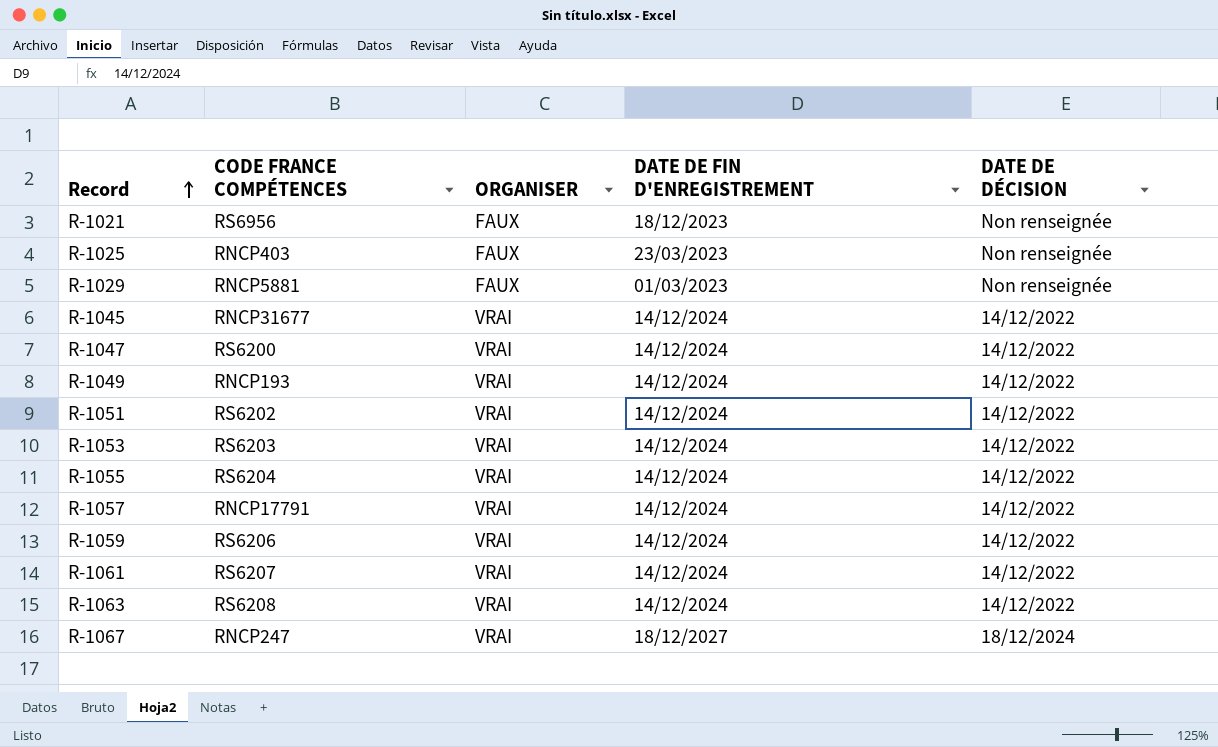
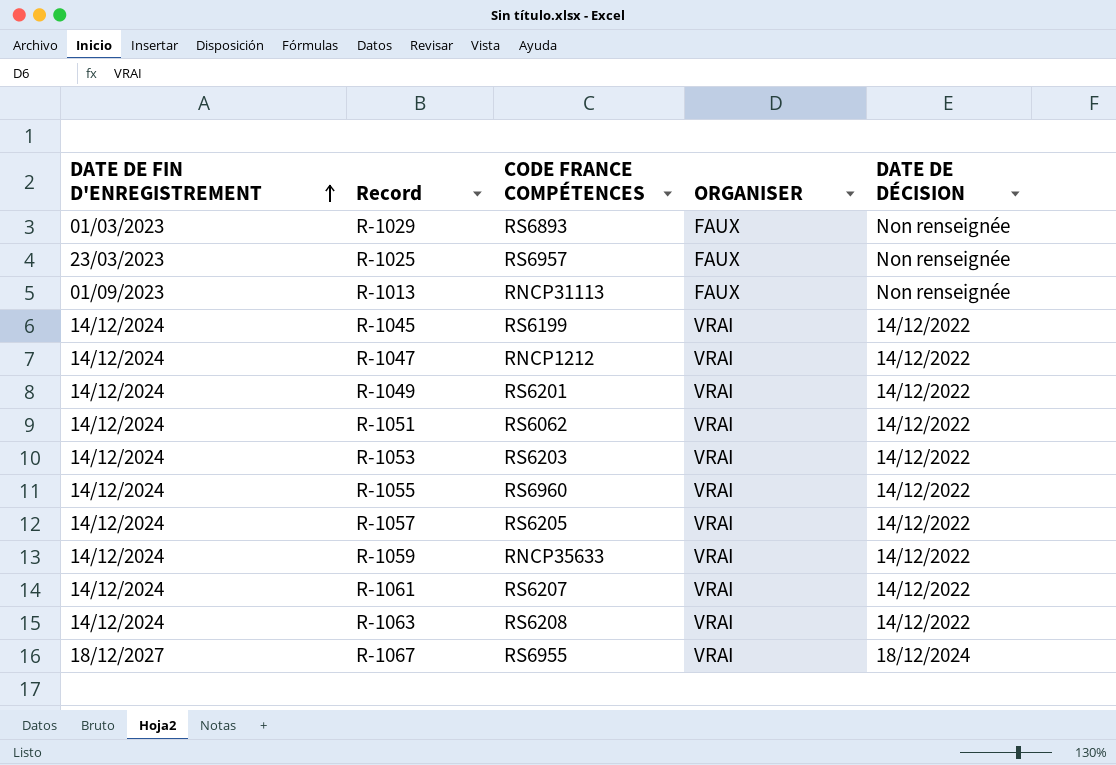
row order: Record ascending -> DATE DE FIN D'ENREGISTREMENT ascending
column DATE DE FIN D'ENREGISTREMENT | position: 4 -> 1
row R-1021: RS6956 | FAUX | 18/12/2023 | Non renseignée -> none
R-1029 | CODE FRANCE COMPÉTENCES: RNCP5881 -> RS6893
R-1025 | CODE FRANCE COMPÉTENCES: RNCP403 -> RS6957
row R-1013: none -> 01/09/2023 | RNCP31113 | FAUX | Non renseignée
R-1045 | CODE FRANCE COMPÉTENCES: RNCP31677 -> RS6199
R-1047 | CODE FRANCE COMPÉTENCES: RS6200 -> RNCP1212
R-1049 | CODE FRANCE COMPÉTENCES: RNCP193 -> RS6201
R-1051 | CODE FRANCE COMPÉTENCES: RS6202 -> RS6062
R-1055 | CODE FRANCE COMPÉTENCES: RS6204 -> RS6960
R-1057 | CODE FRANCE COMPÉTENCES: RNCP17791 -> RS6205
R-1059 | CODE FRANCE COMPÉTENCES: RS6206 -> RNCP35633
R-1067 | CODE FRANCE COMPÉTENCES: RNCP247 -> RS6955

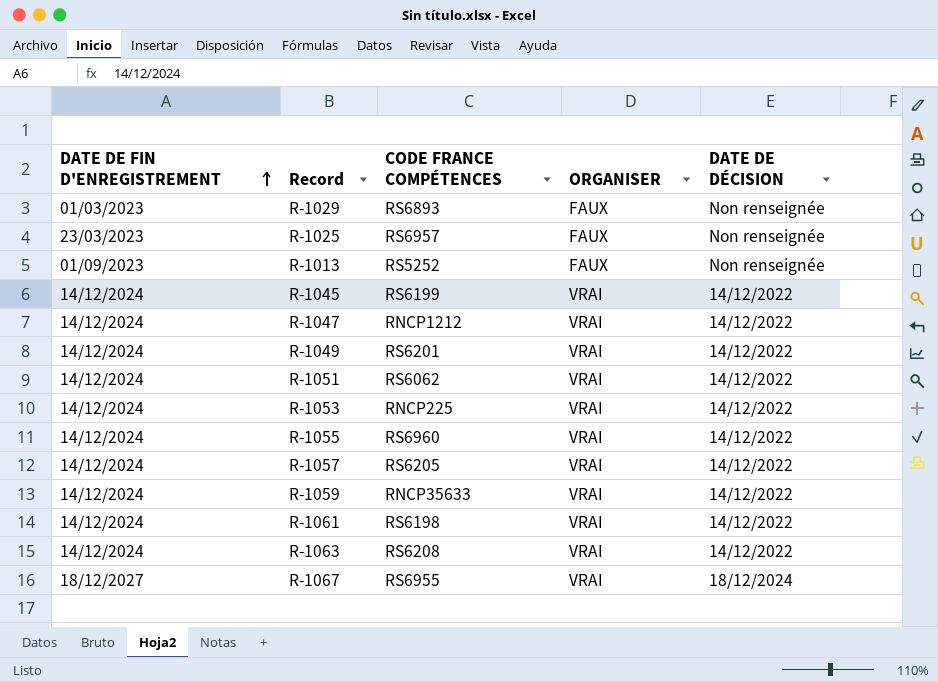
R-1013 | CODE FRANCE COMPÉTENCES: RNCP31113 -> RS5252
R-1053 | CODE FRANCE COMPÉTENCES: RS6203 -> RNCP225
R-1061 | CODE FRANCE COMPÉTENCES: RS6207 -> RS6198

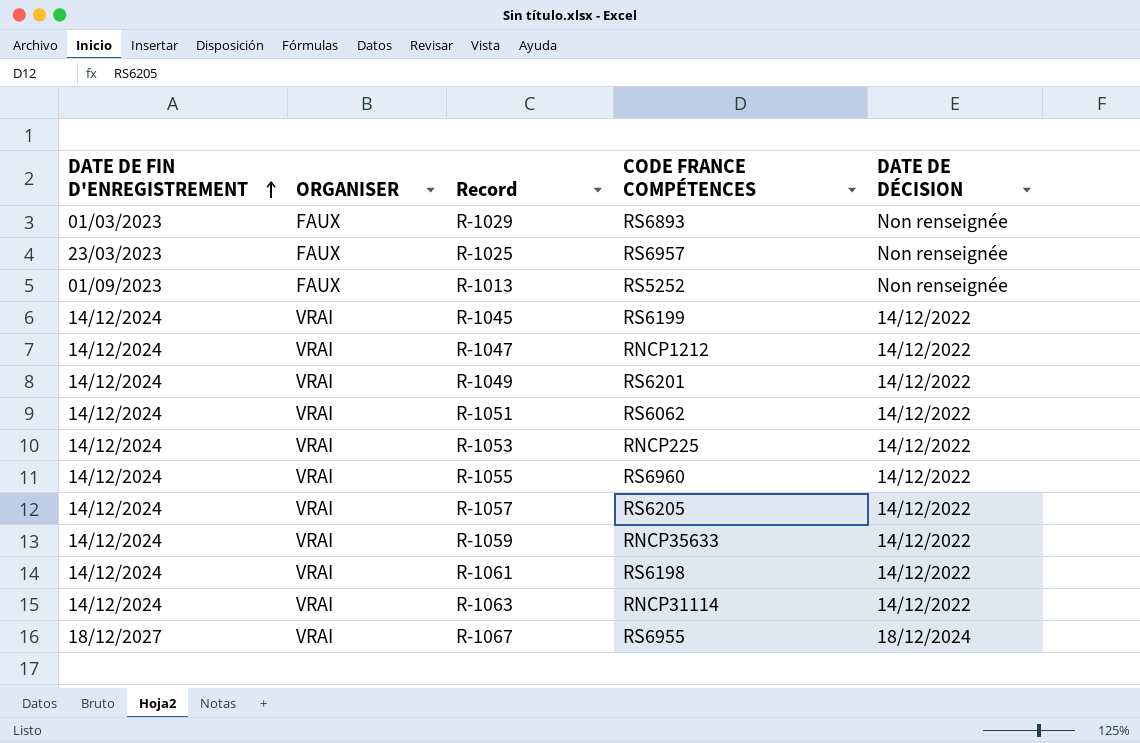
column ORGANISER | position: 4 -> 2
R-1063 | CODE FRANCE COMPÉTENCES: RS6208 -> RNCP31114

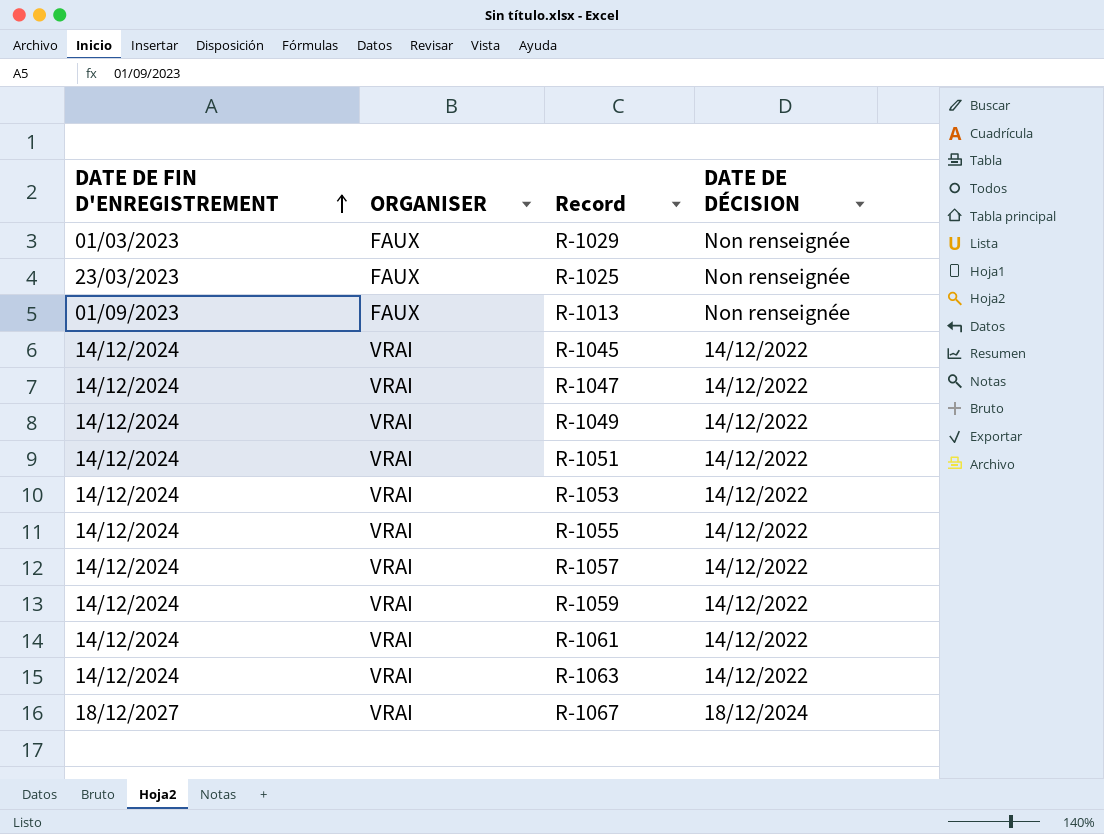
column CODE FRANCE COMPÉTENCES | position: 4 -> none

